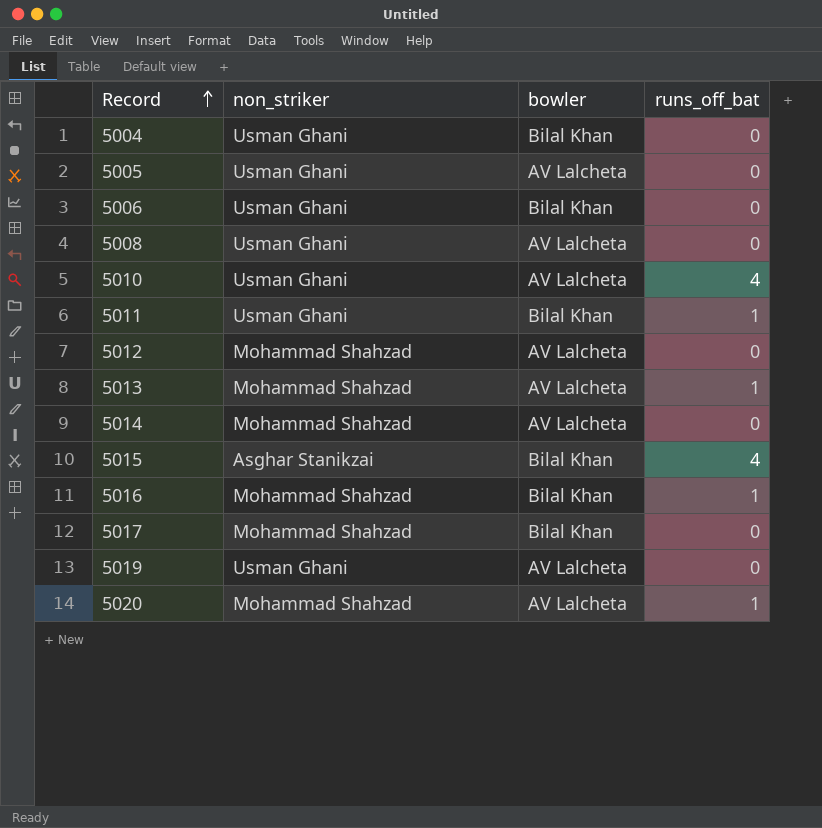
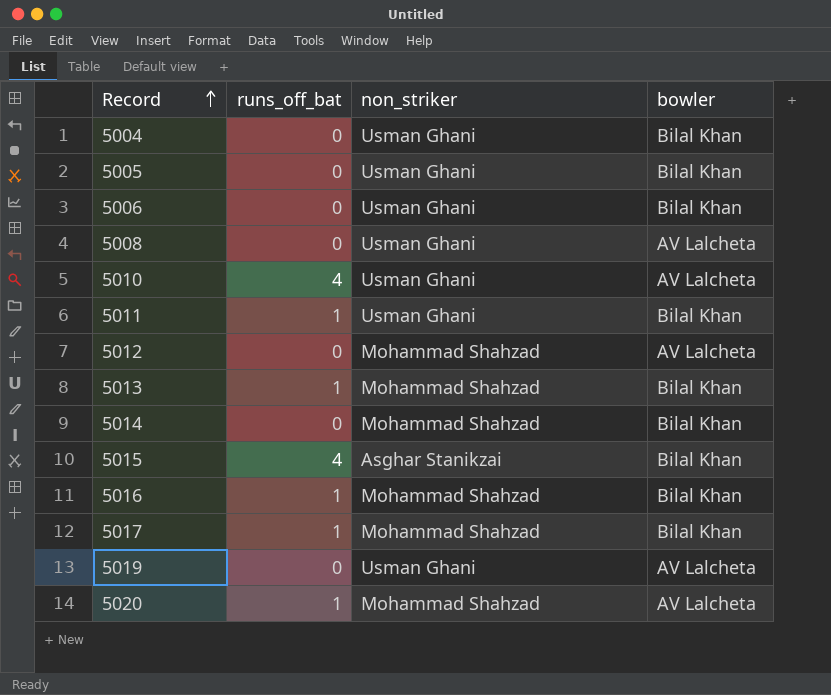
column runs_off_bat | position: 4 -> 2
5005 | bowler: AV Lalcheta -> Bilal Khan
5013 | bowler: AV Lalcheta -> Bilal Khan
5014 | bowler: AV Lalcheta -> Bilal Khan
5017 | runs_off_bat: 0 -> 1

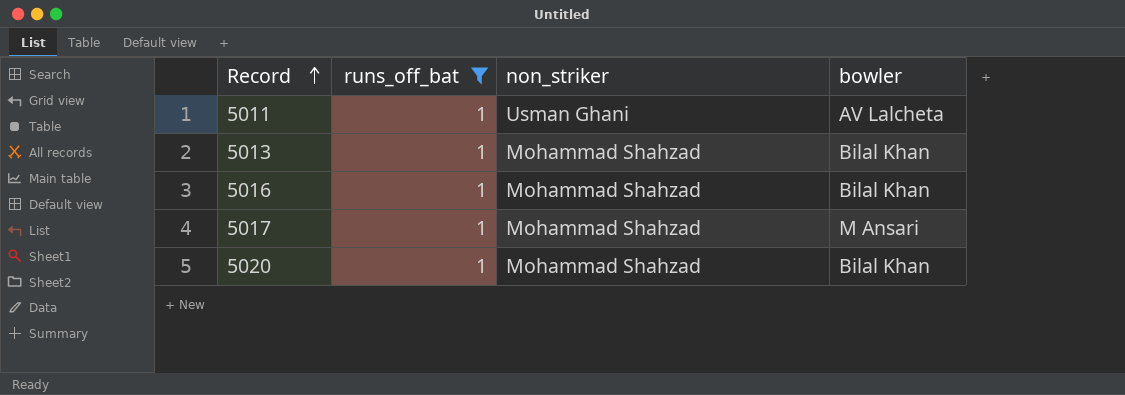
filter: none -> runs_off_bat = 1
5011 | bowler: Bilal Khan -> AV Lalcheta
5017 | bowler: Bilal Khan -> M Ansari
5020 | bowler: AV Lalcheta -> Bilal Khan

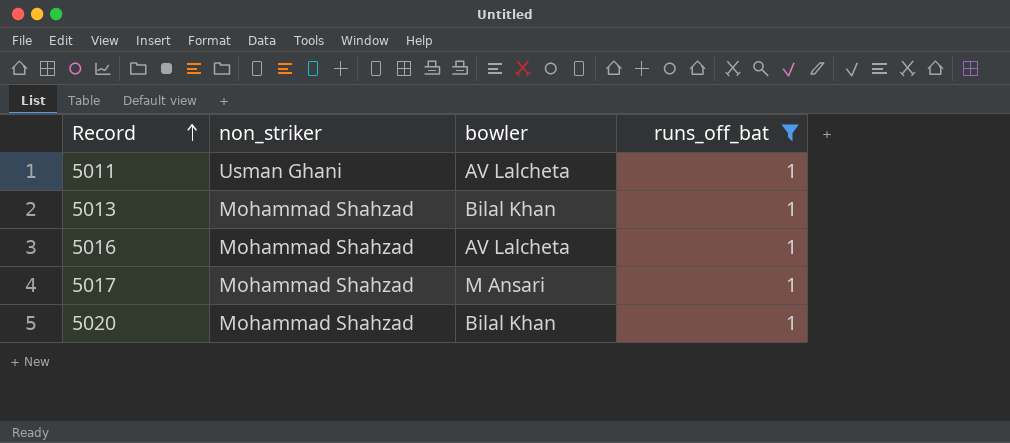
column runs_off_bat | position: 2 -> 4
5016 | bowler: Bilal Khan -> AV Lalcheta

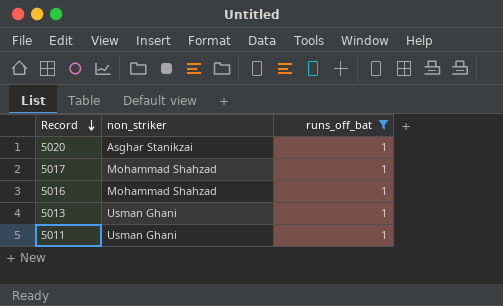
row order: Record ascending -> Record descending
column bowler | position: 3 -> none
5020 | non_striker: Mohammad Shahzad -> Asghar Stanikzai
5013 | non_striker: Mohammad Shahzad -> Usman Ghani

